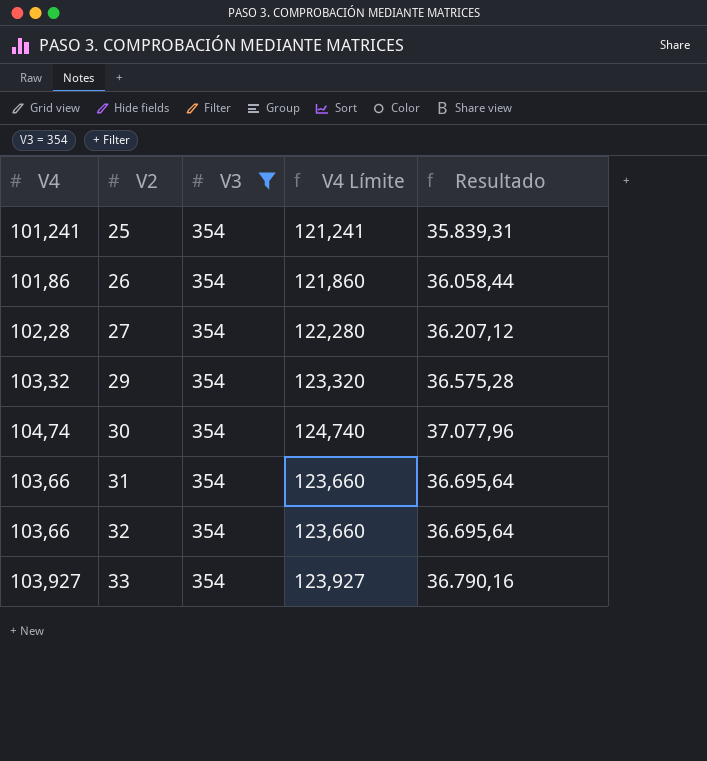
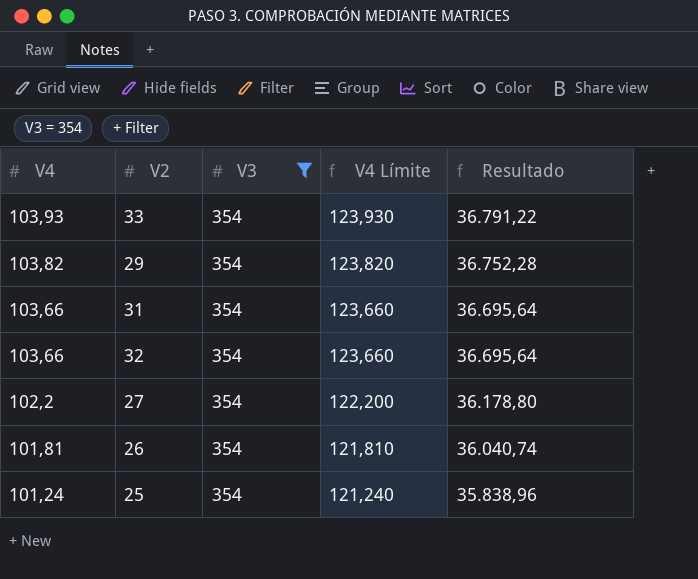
row order: V2 ascending -> V4 descending
row 30: 104,74 | 354 | 124,740 | 37.077,96 -> none
33 | V4: 103,927 -> 103,93
33 | V4 Límite: 123,927 -> 123,930
33 | Resultado: 36.790,16 -> 36.791,22
29 | V4: 103,32 -> 103,82
29 | V4 Límite: 123,320 -> 123,820
29 | Resultado: 36.575,28 -> 36.752,28
27 | V4: 102,28 -> 102,2
27 | V4 Límite: 122,280 -> 122,200
27 | Resultado: 36.207,12 -> 36.178,80
26 | V4: 101,86 -> 101,81
26 | V4 Límite: 121,860 -> 121,810
26 | Resultado: 36.058,44 -> 36.040,74
25 | V4: 101,241 -> 101,24
25 | V4 Límite: 121,241 -> 121,240
25 | Resultado: 35.839,31 -> 35.838,96

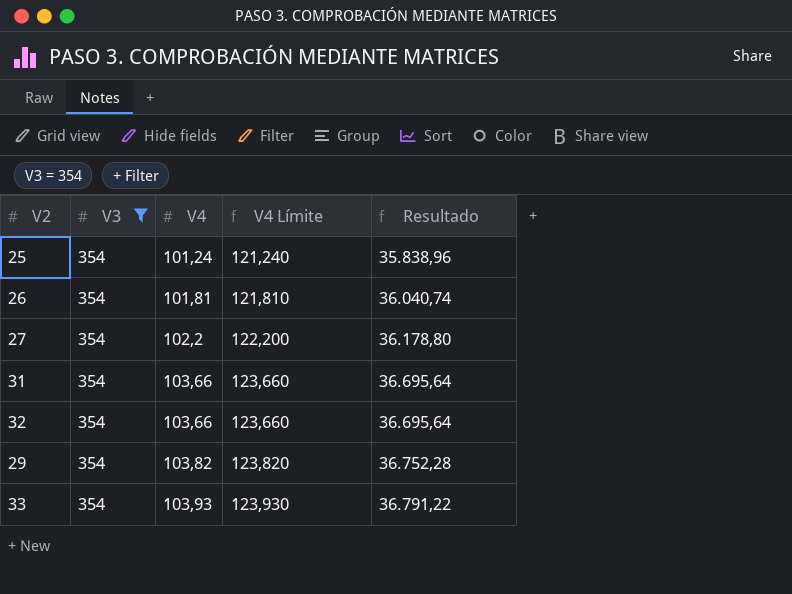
row order: V4 descending -> V4 ascending
column V4 | position: 1 -> 3

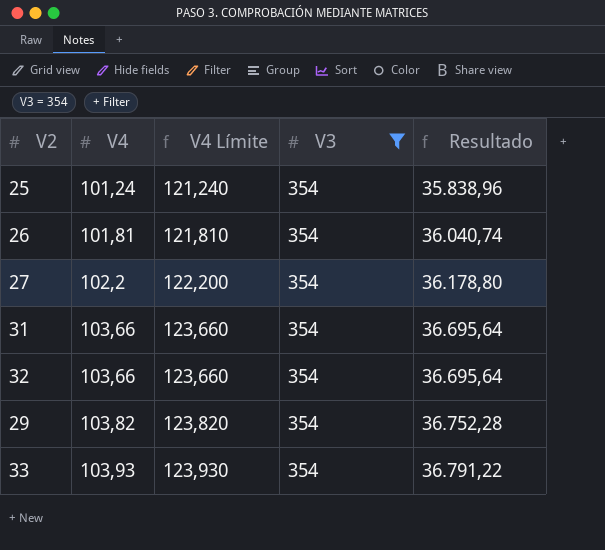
column V3 | position: 2 -> 4

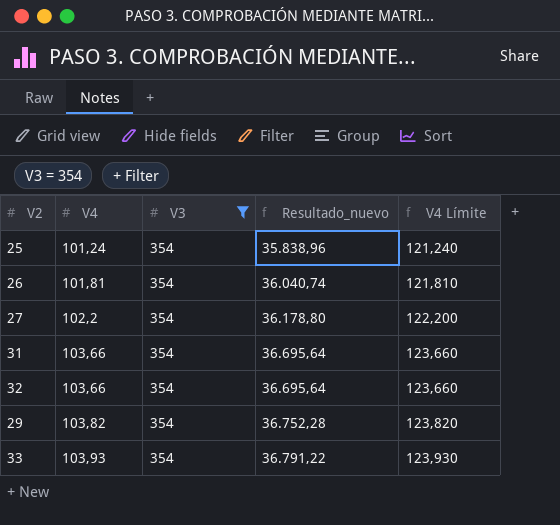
column name: Resultado -> Resultado_nuevo
column V4 Límite | position: 3 -> 5

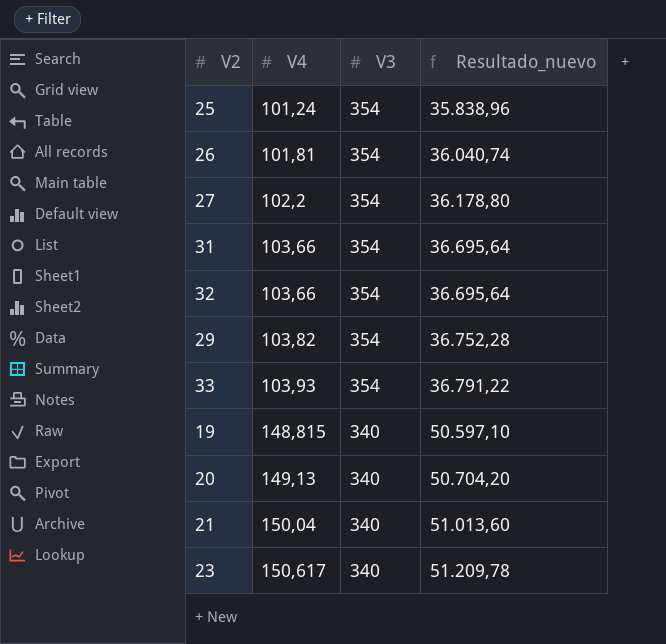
filter: V3 = 354 -> none
column V4 Límite | formula: [V4] + 20 -> none

